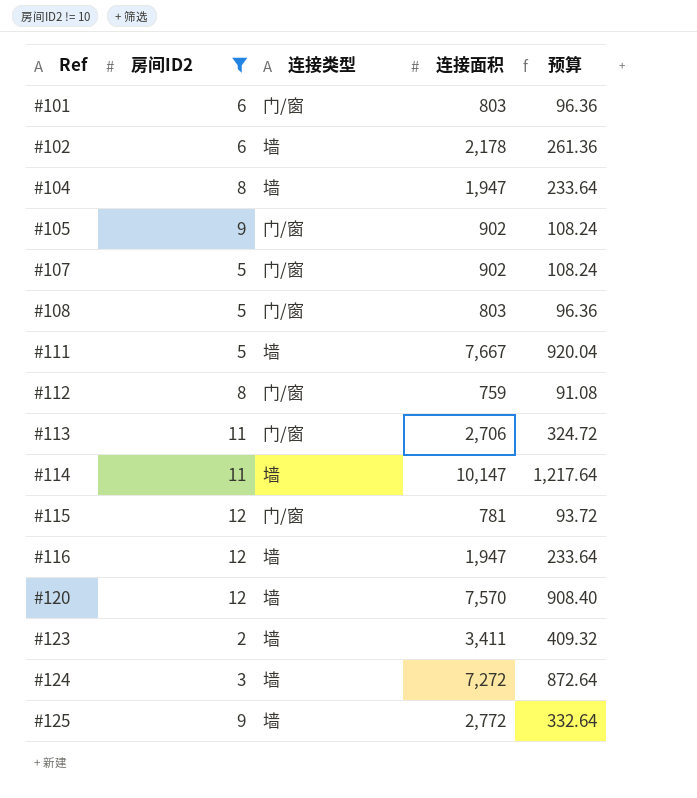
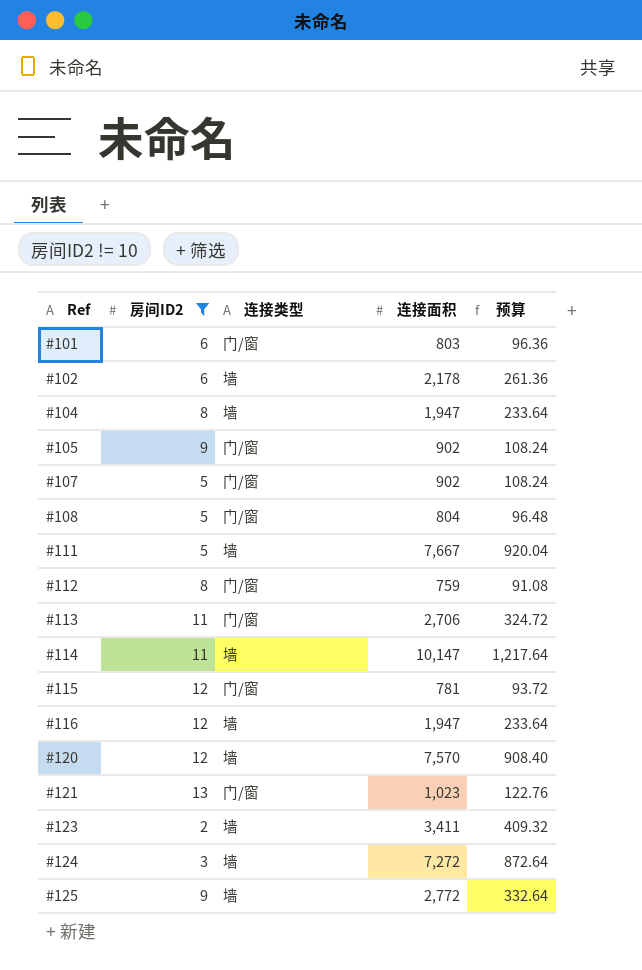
#108 | 连接面积: 803 -> 804
#108 | 预算: 96.36 -> 96.48
row #121: none -> 13 | 门/窗 | 1,023 | 122.76

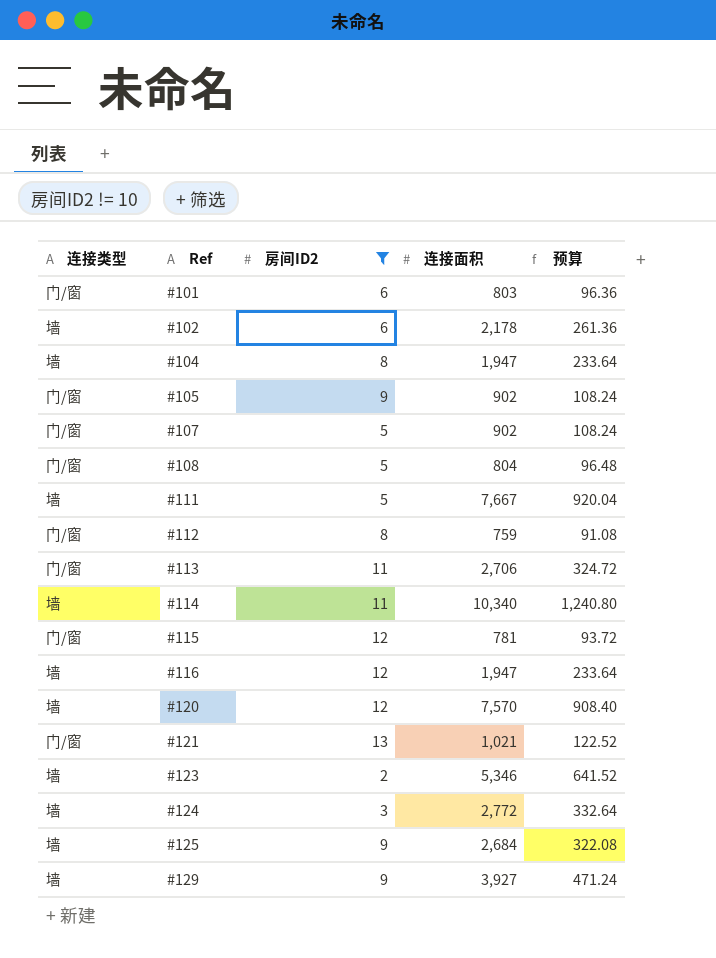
column 连接类型 | position: 3 -> 1
#114 | 连接面积: 10,147 -> 10,340
#114 | 预算: 1,217.64 -> 1,240.80
#121 | 连接面积: 1,023 -> 1,021
#121 | 预算: 122.76 -> 122.52
#123 | 连接面积: 3,411 -> 5,346
#123 | 预算: 409.32 -> 641.52
#124 | 连接面积: 7,272 -> 2,772
#124 | 预算: 872.64 -> 332.64
#125 | 连接面积: 2,772 -> 2,684
#125 | 预算: 332.64 -> 322.08
row #129: none -> 墙 | 9 | 3,927 | 471.24

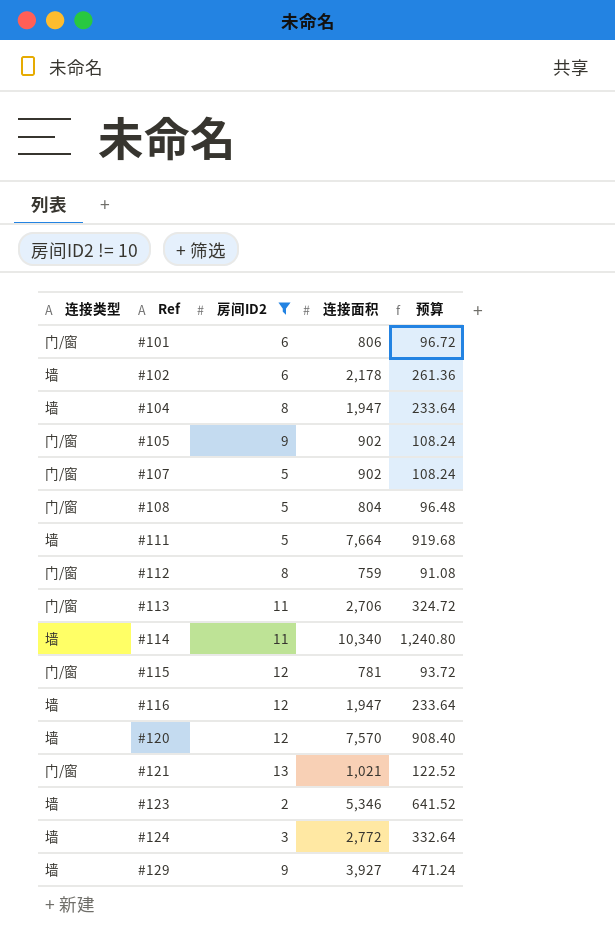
row #125: 墙 | 9 | 2,684 | 322.08 -> none
#101 | 连接面积: 803 -> 806
#101 | 预算: 96.36 -> 96.72
#111 | 连接面积: 7,667 -> 7,664
#111 | 预算: 920.04 -> 919.68

